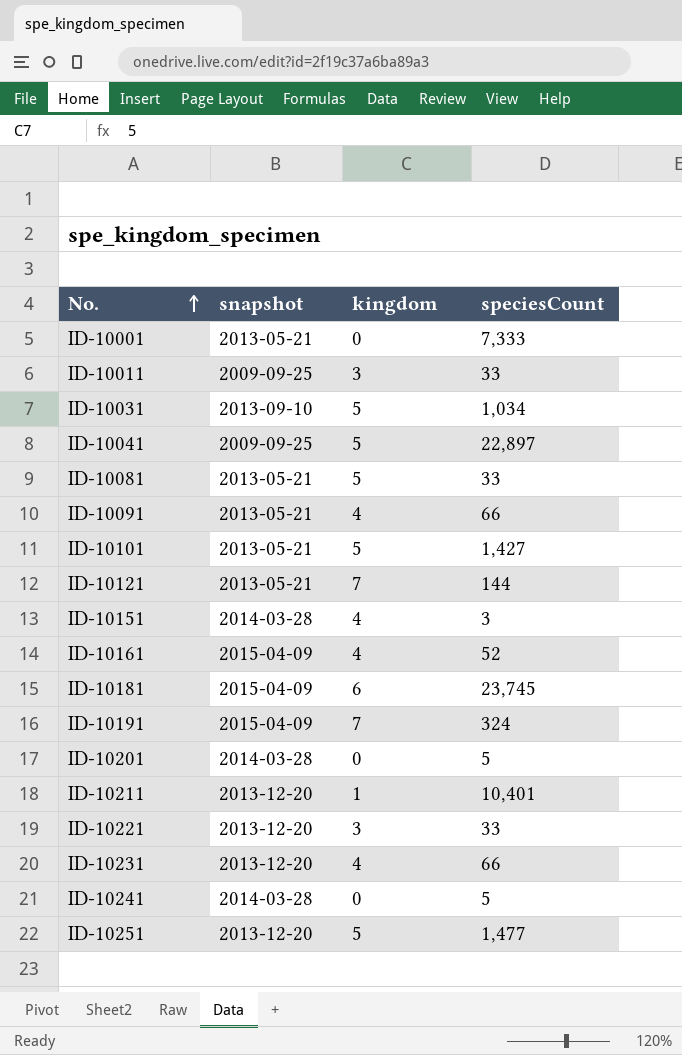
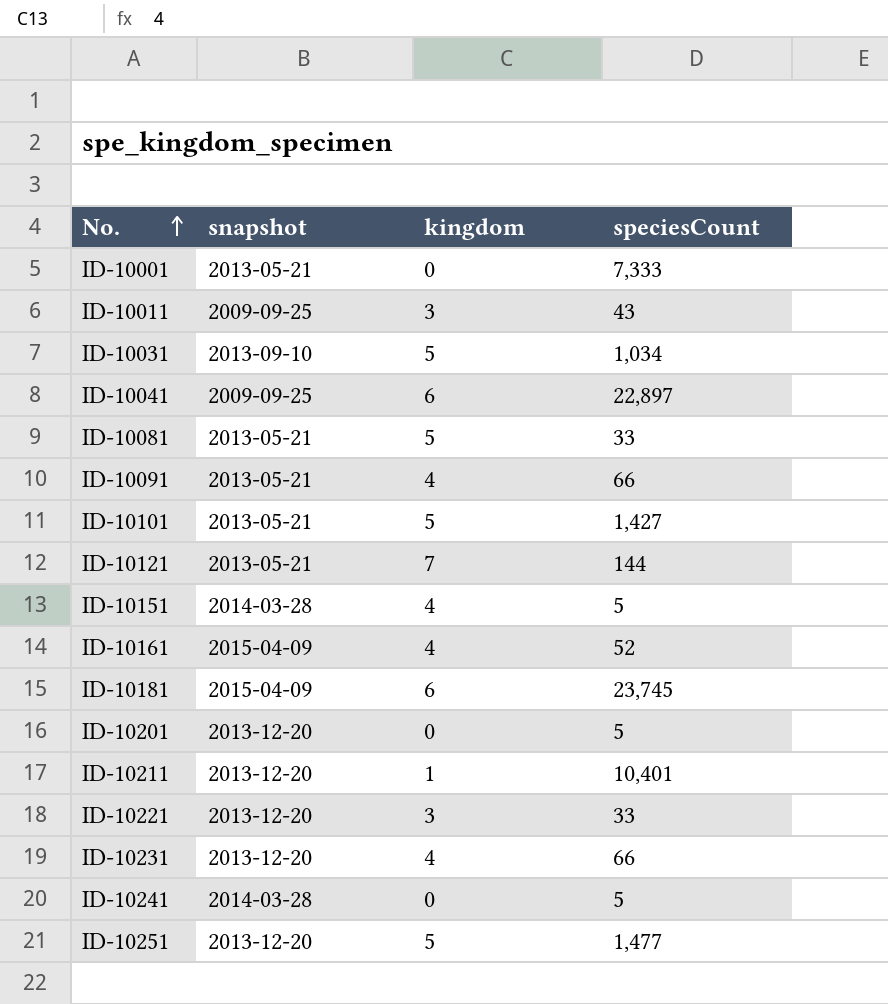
row ID-10191: 2015-04-09 | 7 | 324 -> none
ID-10011 | speciesCount: 33 -> 43
ID-10041 | kingdom: 5 -> 6
ID-10151 | speciesCount: 3 -> 5
ID-10201 | snapshot: 2014-03-28 -> 2013-12-20

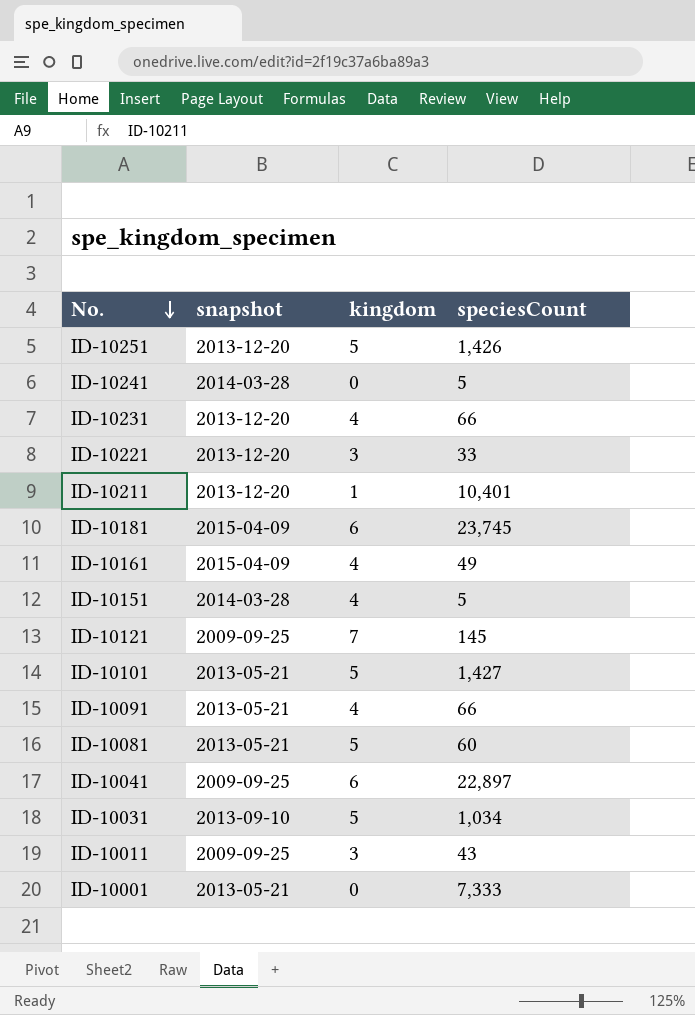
row order: No. ascending -> No. descending
row ID-10201: 2013-12-20 | 0 | 5 -> none
ID-10251 | speciesCount: 1,477 -> 1,426
ID-10161 | speciesCount: 52 -> 49
ID-10121 | snapshot: 2013-05-21 -> 2009-09-25
ID-10121 | speciesCount: 144 -> 145
ID-10081 | speciesCount: 33 -> 60

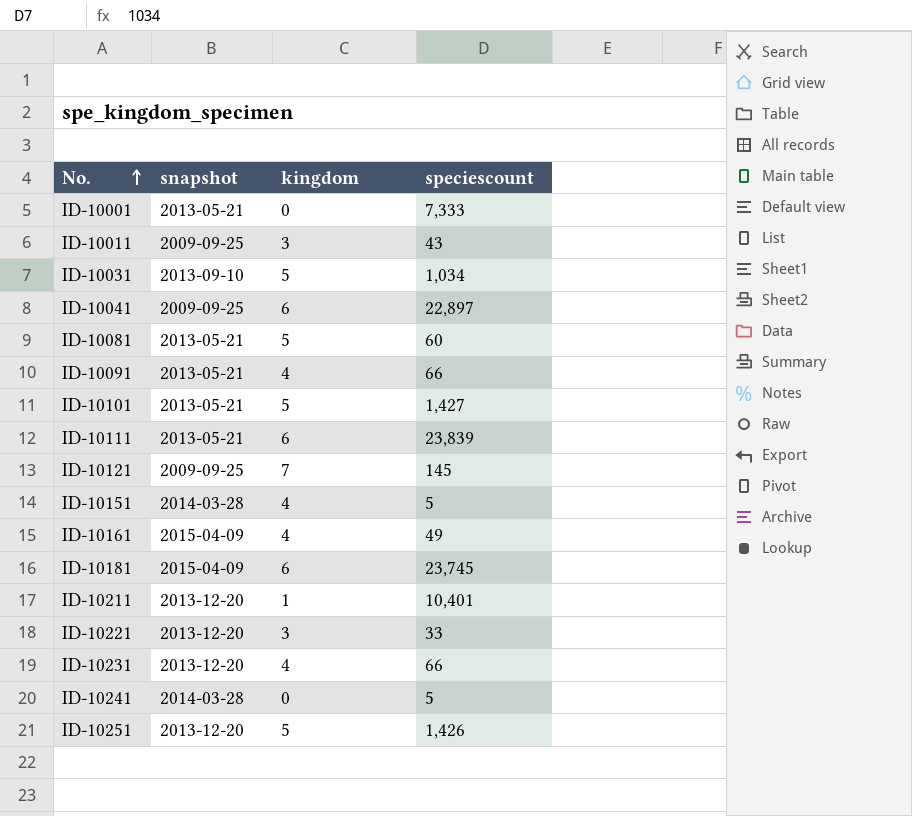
row order: No. descending -> No. ascending
column name: speciesCount -> speciescount
row ID-10111: none -> 2013-05-21 | 6 | 23,839

